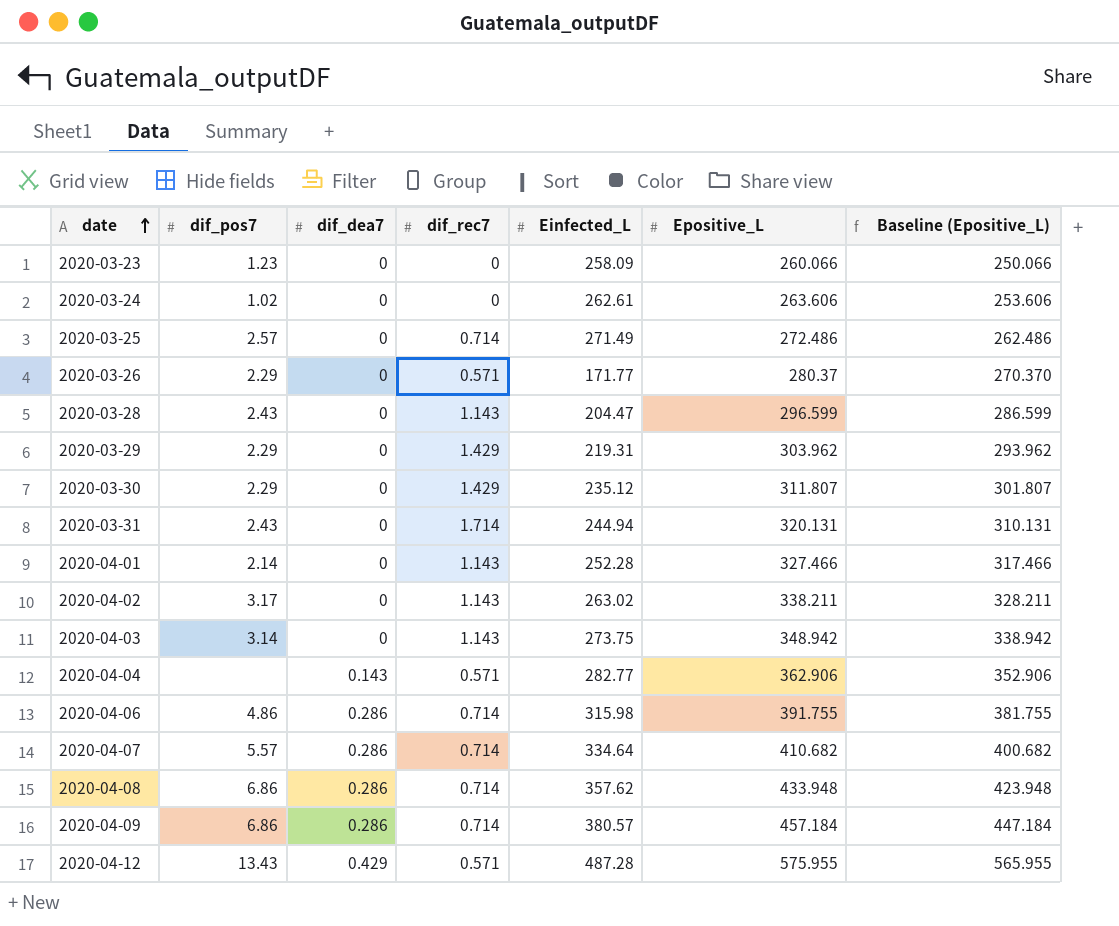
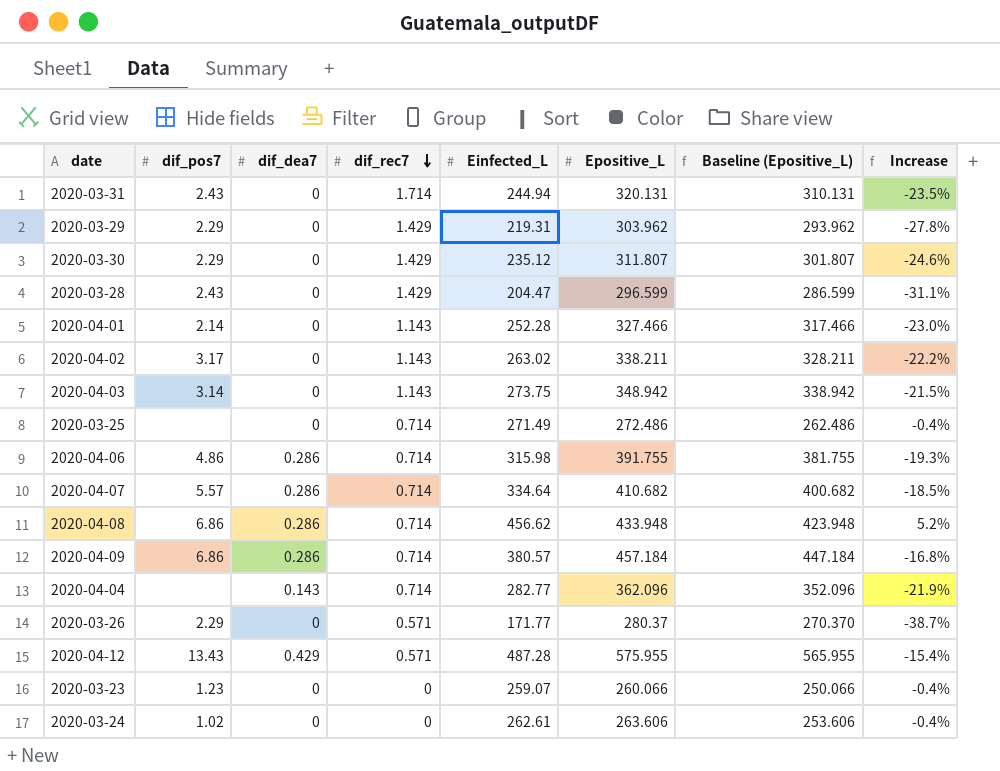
row order: date ascending -> dif_rec7 descending
column Increase | formula: none -> ([Einfected_L] - [Epositive_L]) / [Epositive_L]
2020-03-28 | dif_rec7: 1.143 -> 1.429
2020-03-25 | dif_pos7: 2.57 -> none
2020-04-08 | Einfected_L: 357.62 -> 456.62
2020-04-04 | dif_rec7: 0.571 -> 0.714
2020-04-04 | Epositive_L: 362.906 -> 362.096
2020-04-04 | Baseline (Epositive_L): 352.906 -> 352.096
2020-03-23 | Einfected_L: 258.09 -> 259.07

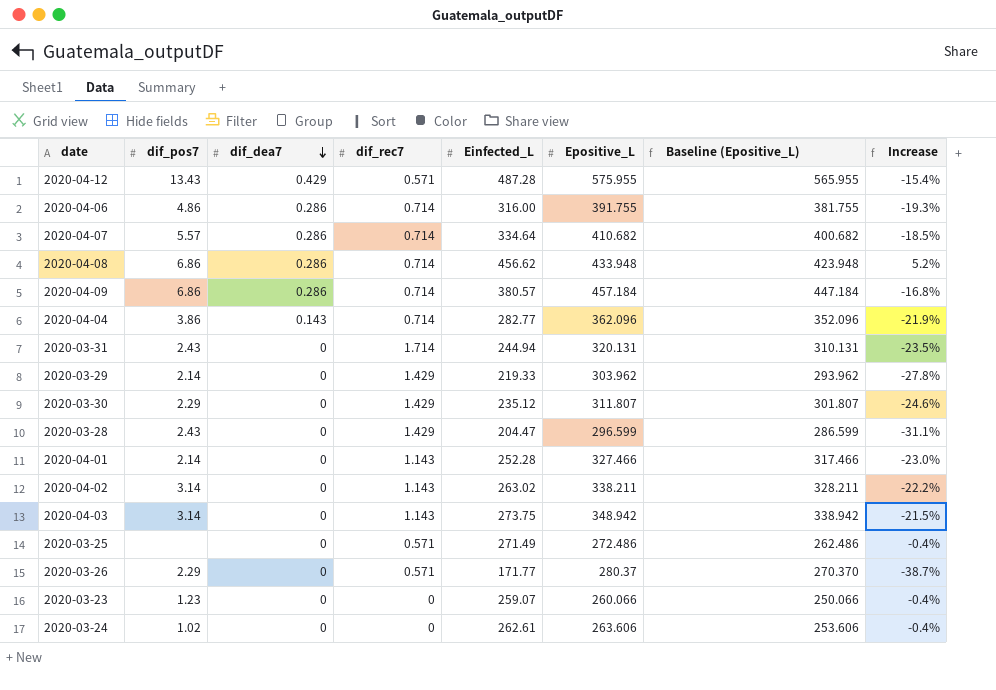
row order: dif_rec7 descending -> dif_dea7 descending
2020-04-06 | Einfected_L: 315.98 -> 316.00
2020-04-04 | dif_pos7: none -> 3.86
2020-03-29 | dif_pos7: 2.29 -> 2.14
2020-03-29 | Einfected_L: 219.31 -> 219.33
2020-04-02 | dif_pos7: 3.17 -> 3.14
2020-03-25 | dif_rec7: 0.714 -> 0.571

